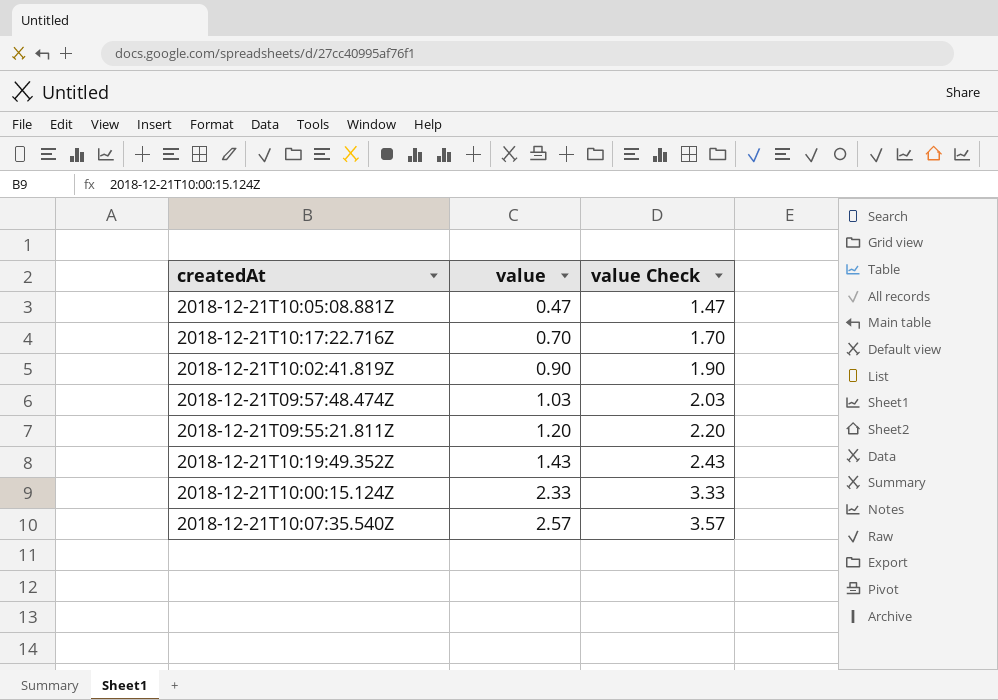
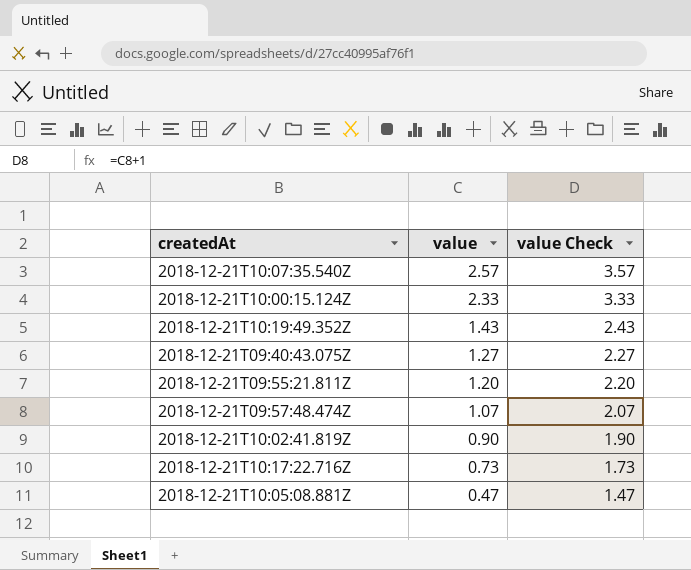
row order: value ascending -> value descending
row 2018-12-21T09:40:43.075Z: none -> 1.27 | 2.27
2018-12-21T09:57:48.474Z | value: 1.03 -> 1.07
2018-12-21T09:57:48.474Z | value Check: 2.03 -> 2.07
2018-12-21T10:17:22.716Z | value: 0.70 -> 0.73
2018-12-21T10:17:22.716Z | value Check: 1.70 -> 1.73

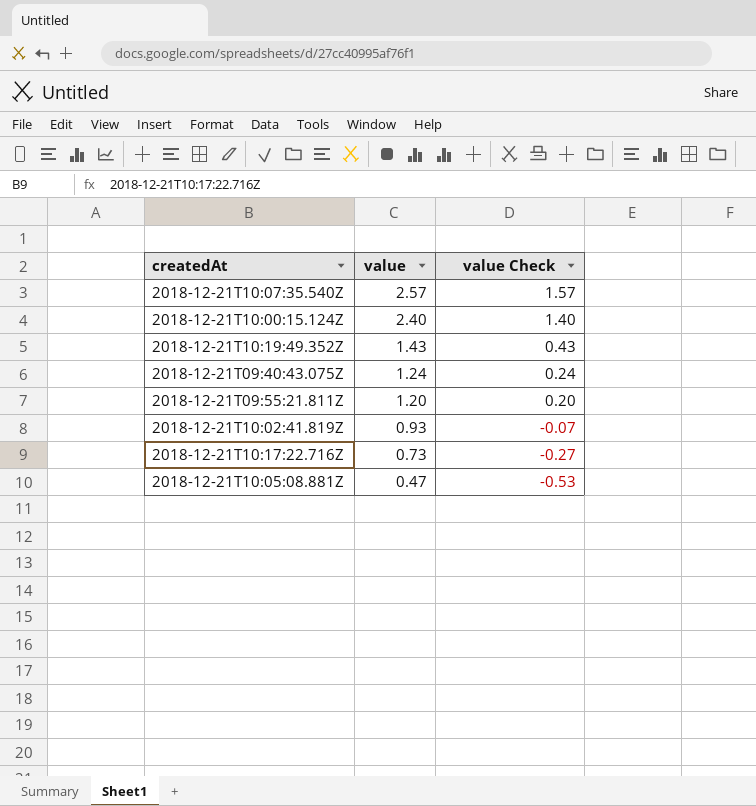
column value Check | formula: [value] + 1 -> [value] - 1
row 2018-12-21T09:57:48.474Z: 1.07 | 2.07 -> none
2018-12-21T10:00:15.124Z | value: 2.33 -> 2.40
2018-12-21T09:40:43.075Z | value: 1.27 -> 1.24
2018-12-21T10:02:41.819Z | value: 0.90 -> 0.93

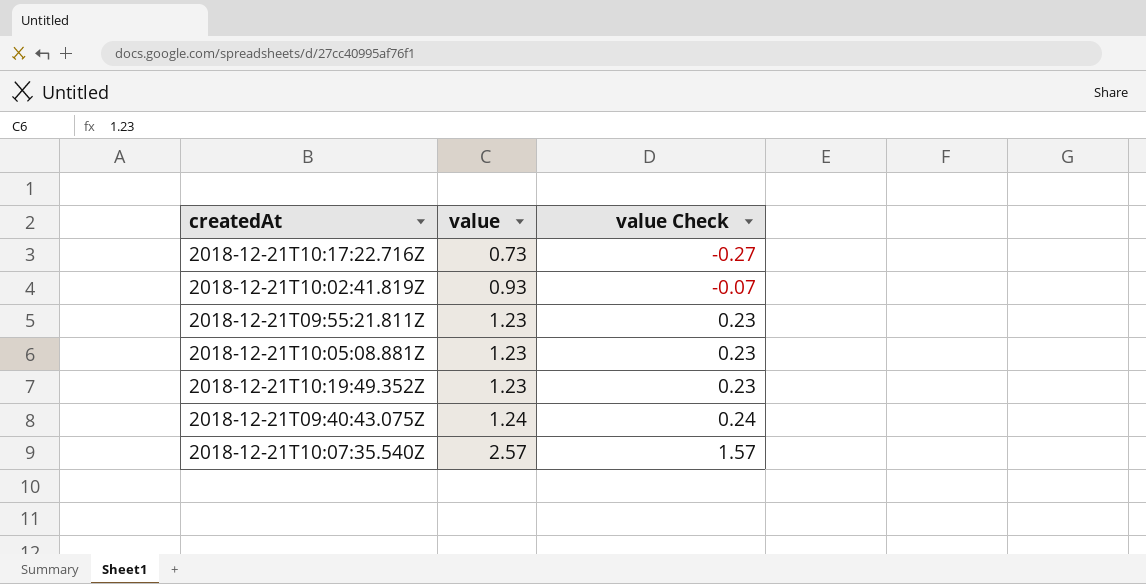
row order: value descending -> value ascending
row 2018-12-21T10:00:15.124Z: 2.40 | 1.40 -> none
2018-12-21T09:55:21.811Z | value: 1.20 -> 1.23
2018-12-21T09:55:21.811Z | value Check: 0.20 -> 0.23
2018-12-21T10:05:08.881Z | value: 0.47 -> 1.23
2018-12-21T10:05:08.881Z | value Check: -0.53 -> 0.23
2018-12-21T10:19:49.352Z | value: 1.43 -> 1.23
2018-12-21T10:19:49.352Z | value Check: 0.43 -> 0.23

